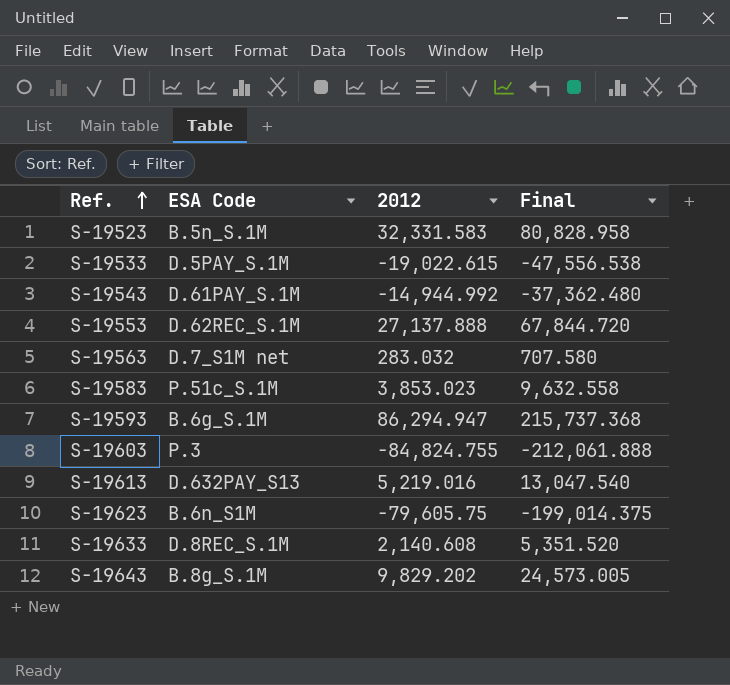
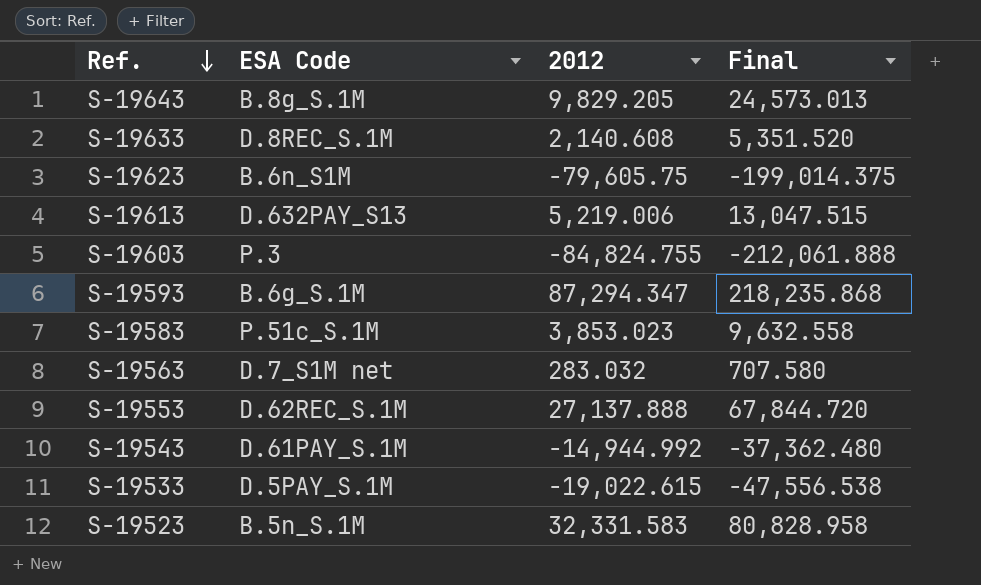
row order: Ref. ascending -> Ref. descending
S-19643 | 2012: 9,829.202 -> 9,829.205
S-19643 | Final: 24,573.005 -> 24,573.013
S-19613 | 2012: 5,219.016 -> 5,219.006
S-19613 | Final: 13,047.540 -> 13,047.515
S-19593 | 2012: 86,294.947 -> 87,294.347
S-19593 | Final: 215,737.368 -> 218,235.868

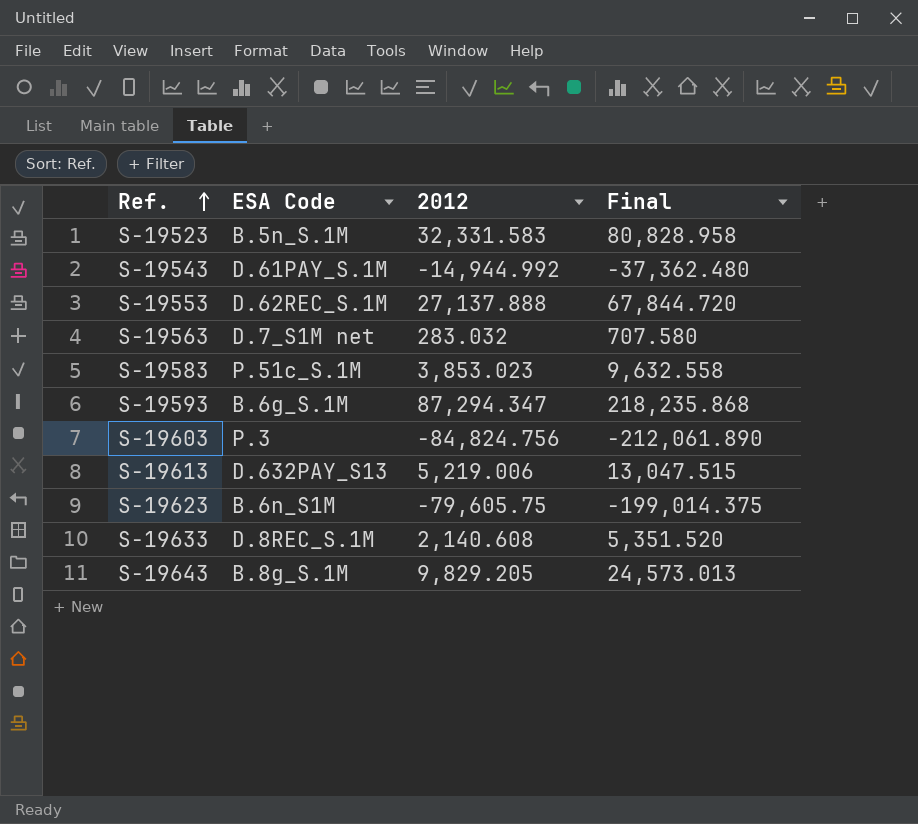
row order: Ref. descending -> Ref. ascending
row S-19533: D.5PAY_S.1M | -19,022.615 | -47,556.538 -> none
S-19603 | 2012: -84,824.755 -> -84,824.756
S-19603 | Final: -212,061.888 -> -212,061.890

